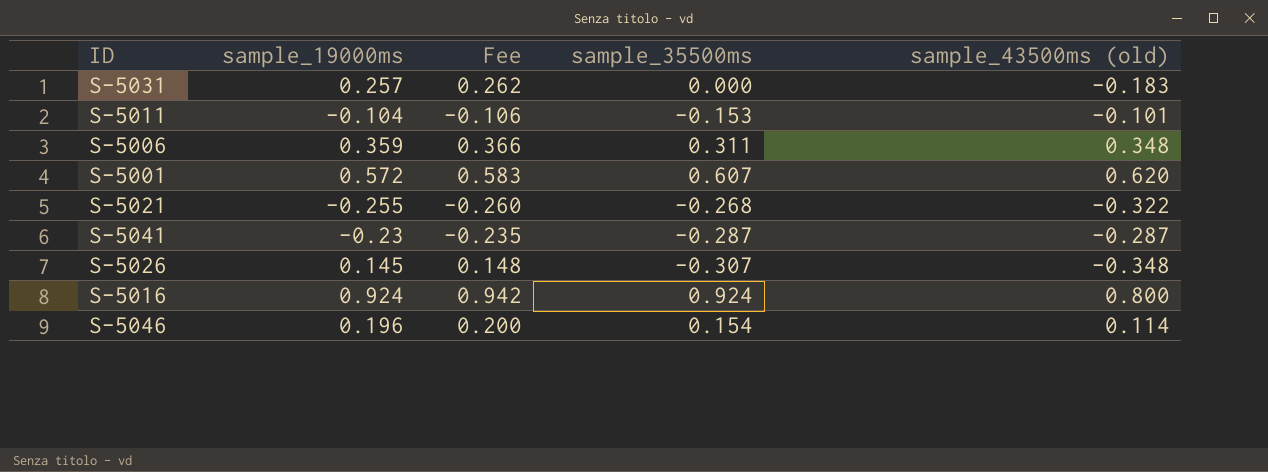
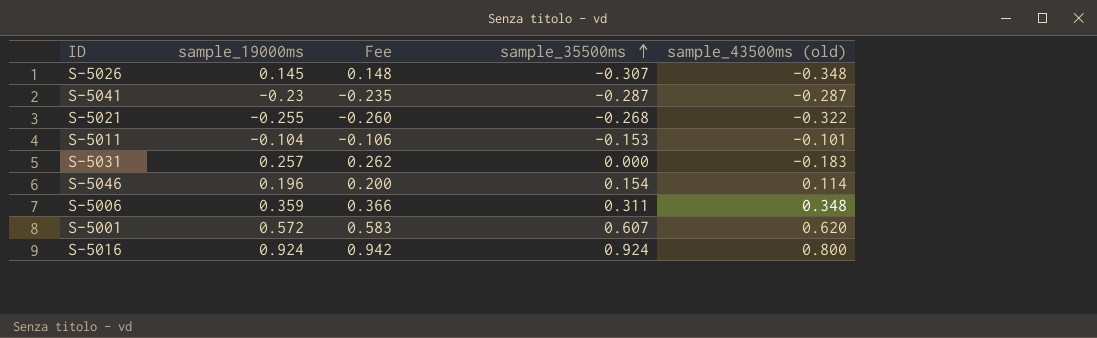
row order: none -> sample_35500ms ascending

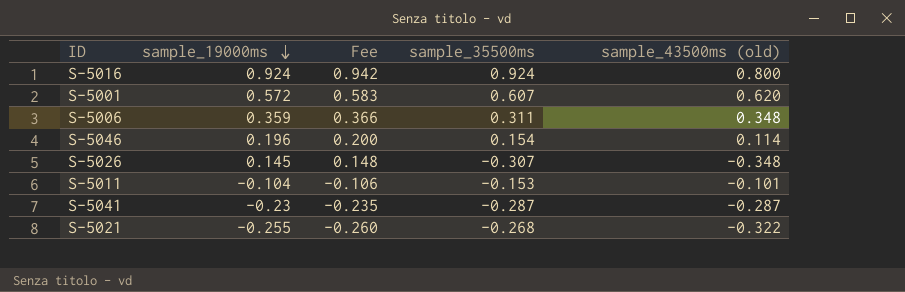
row order: sample_35500ms ascending -> sample_19000ms descending
row S-5031: 0.257 | 0.262 | 0.000 | -0.183 -> none

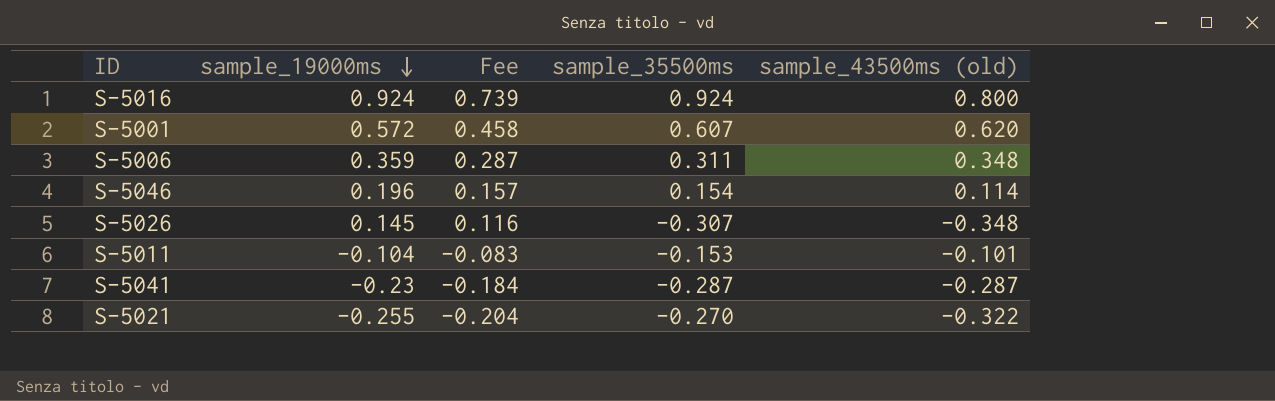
column Fee | formula: [sample_19000ms] * 1.02 -> [sample_19000ms] * 0.8
S-5021 | sample_35500ms: -0.268 -> -0.270

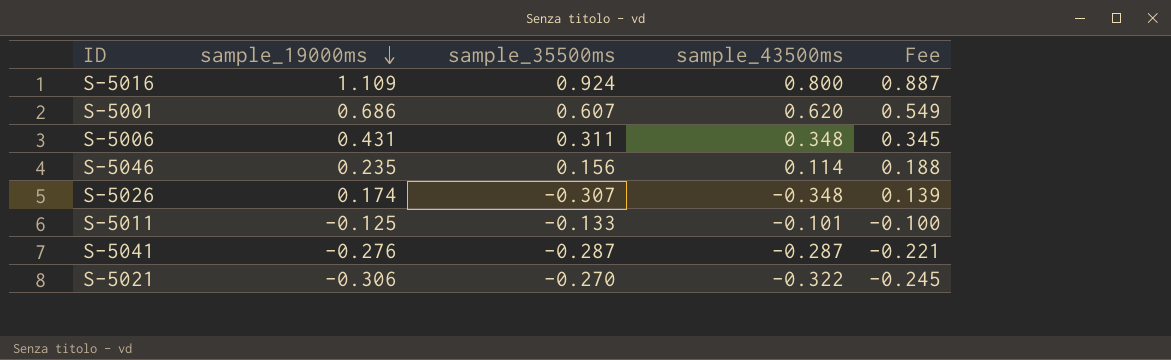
column name: sample_43500ms (old) -> sample_43500ms
column Fee | position: 3 -> 5
S-5016 | sample_19000ms: 0.924 -> 1.109
S-5016 | Fee: 0.739 -> 0.887
S-5001 | sample_19000ms: 0.572 -> 0.686
S-5001 | Fee: 0.458 -> 0.549
S-5006 | sample_19000ms: 0.359 -> 0.431
S-5006 | Fee: 0.287 -> 0.345
S-5046 | sample_19000ms: 0.196 -> 0.235
S-5046 | sample_35500ms: 0.154 -> 0.156
S-5046 | Fee: 0.157 -> 0.188
S-5026 | sample_19000ms: 0.145 -> 0.174
S-5026 | Fee: 0.116 -> 0.139
S-5011 | sample_19000ms: -0.104 -> -0.125
S-5011 | sample_35500ms: -0.153 -> -0.133
S-5011 | Fee: -0.083 -> -0.100
S-5041 | sample_19000ms: -0.23 -> -0.276
S-5041 | Fee: -0.184 -> -0.221
S-5021 | sample_19000ms: -0.255 -> -0.306
S-5021 | Fee: -0.204 -> -0.245

